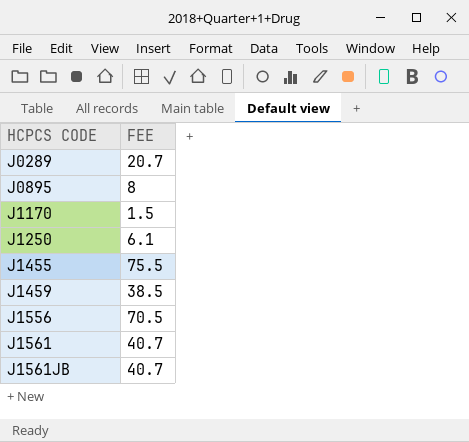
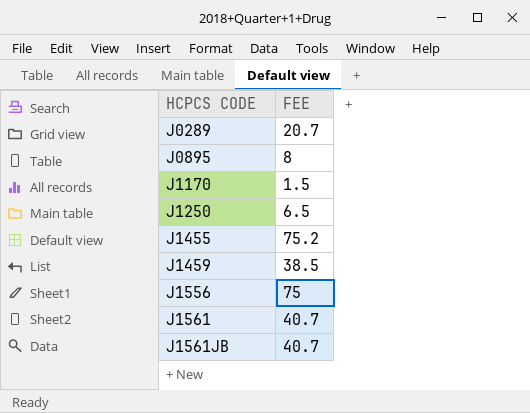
J1250 | FEE: 6.1 -> 6.5
J1455 | FEE: 75.5 -> 75.2
J1556 | FEE: 70.5 -> 75

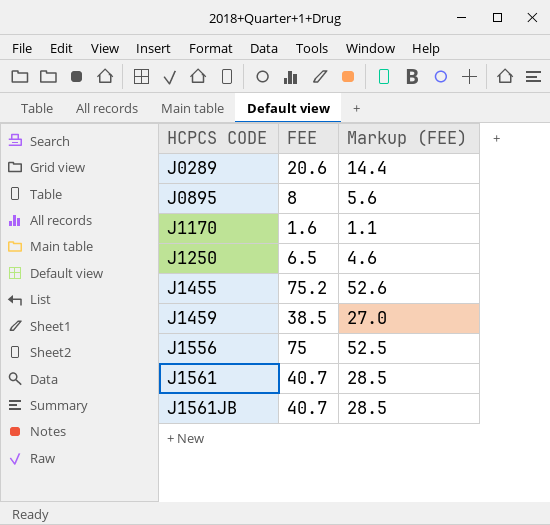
column Markup (FEE) | formula: none -> [FEE] * 0.7
J0289 | FEE: 20.7 -> 20.6
J1170 | FEE: 1.5 -> 1.6

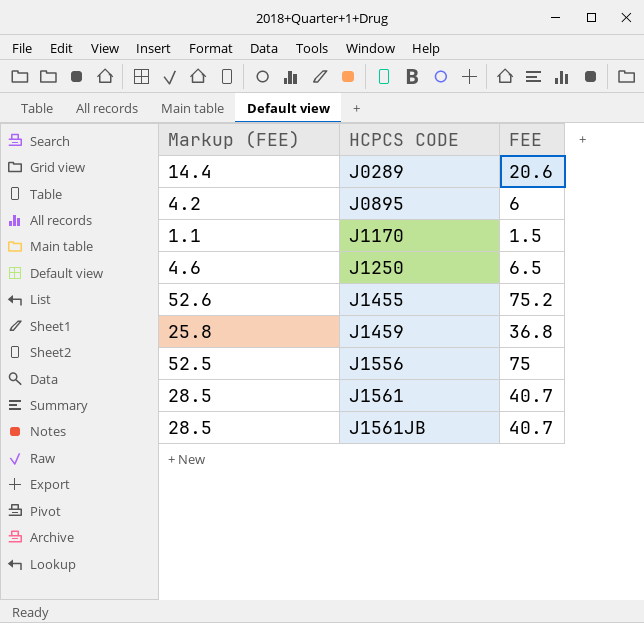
column Markup (FEE) | position: 3 -> 1
J0895 | Markup (FEE): 5.6 -> 4.2
J0895 | FEE: 8 -> 6
J1170 | FEE: 1.6 -> 1.5
J1459 | Markup (FEE): 27.0 -> 25.8
J1459 | FEE: 38.5 -> 36.8

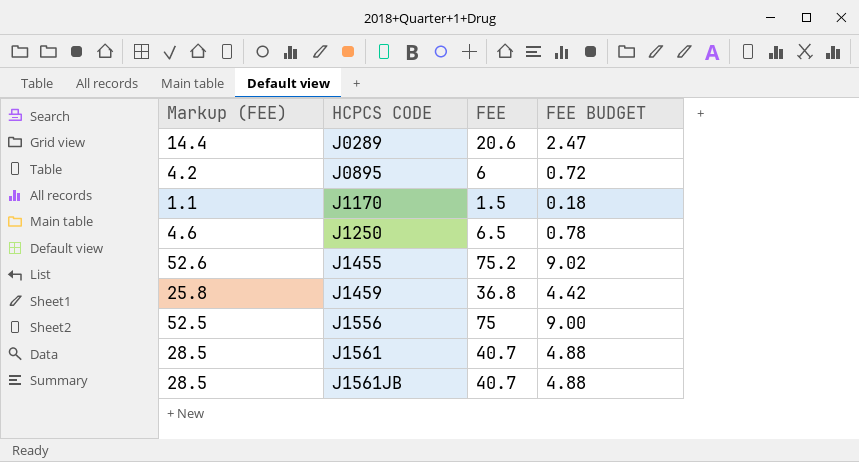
column FEE BUDGET | formula: none -> [FEE] * 0.12

